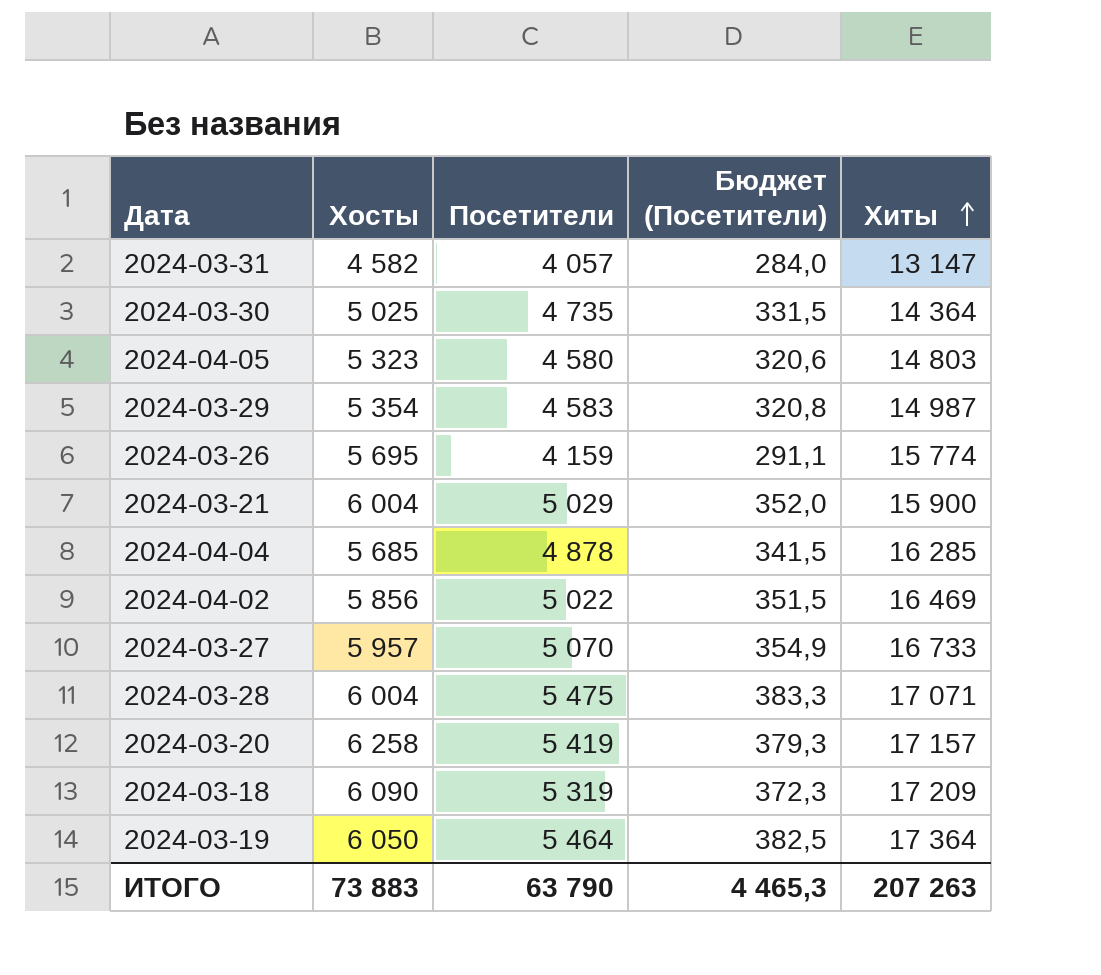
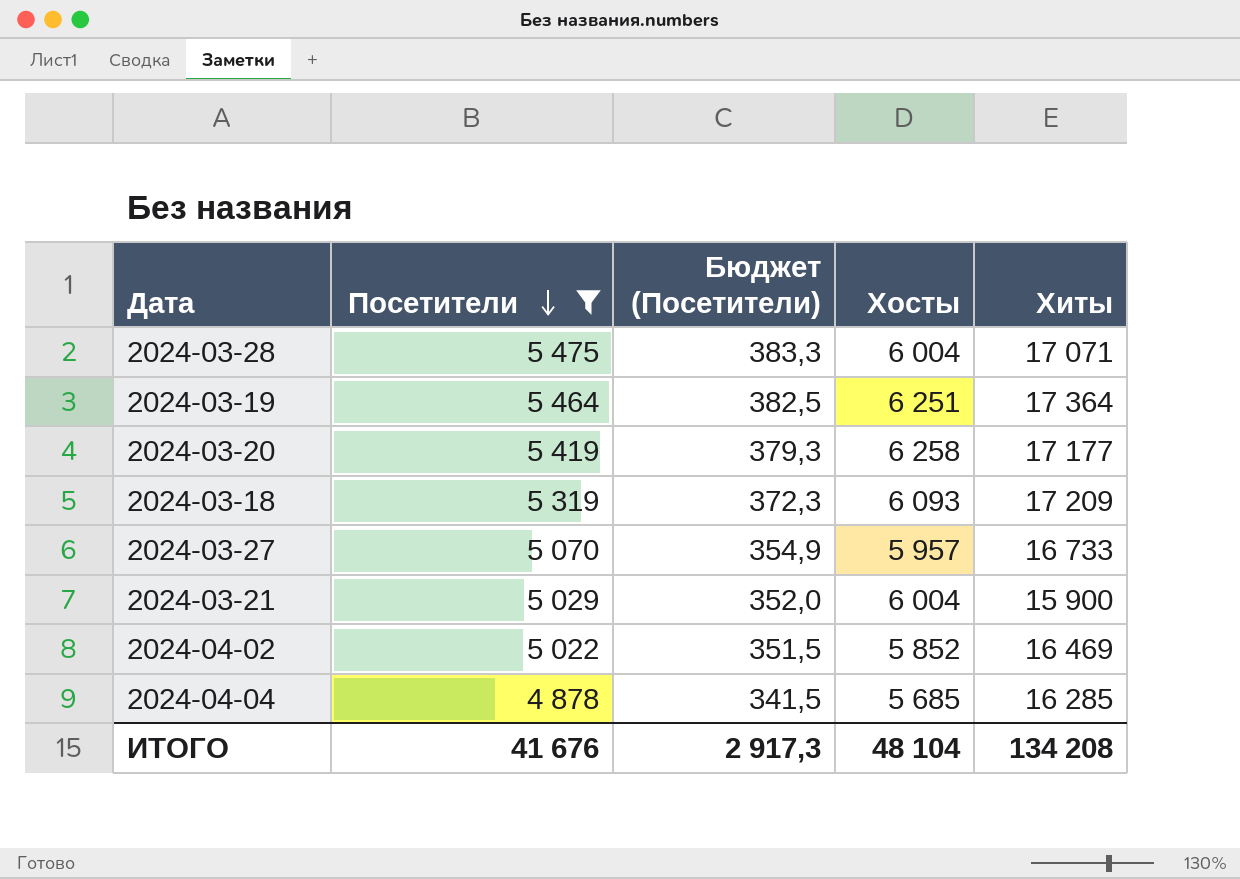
filter: none -> Посетители >= 4 878
row order: Хиты ascending -> Посетители descending
column Хосты | position: 2 -> 4
2024-03-19 | Хосты: 6 050 -> 6 251
2024-03-20 | Хиты: 17 157 -> 17 177
2024-03-18 | Хосты: 6 090 -> 6 093
2024-04-02 | Хосты: 5 856 -> 5 852
ИТОГО | Посетители: 63 790 -> 41 676
ИТОГО | Бюджет (Посетители): 4 465,3 -> 2 917,3
ИТОГО | Хосты: 73 883 -> 48 104
ИТОГО | Хиты: 207 263 -> 134 208

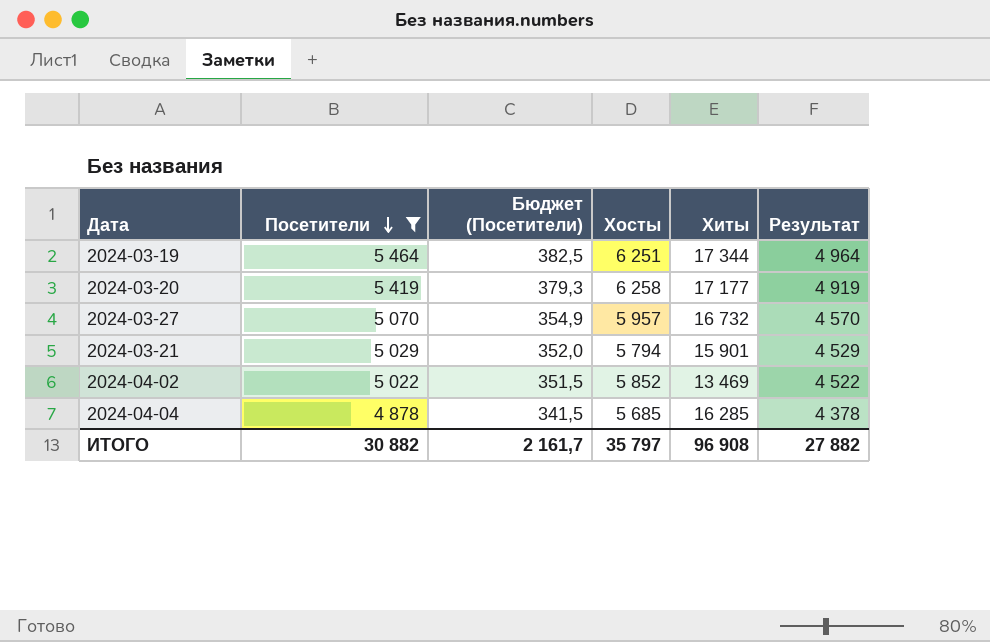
column Результат | formula: none -> [Посетители] - 500
row 2024-03-28: 5 475 | 383,3 | 6 004 | 17 071 -> none
row 2024-03-18: 5 319 | 372,3 | 6 093 | 17 209 -> none
2024-03-19 | Хиты: 17 364 -> 17 344
2024-03-27 | Хиты: 16 733 -> 16 732
2024-03-21 | Хосты: 6 004 -> 5 794
2024-03-21 | Хиты: 15 900 -> 15 901
2024-04-02 | Хиты: 16 469 -> 13 469
ИТОГО | Посетители: 41 676 -> 30 882
ИТОГО | Бюджет (Посетители): 2 917,3 -> 2 161,7
ИТОГО | Хосты: 48 104 -> 35 797
ИТОГО | Хиты: 134 208 -> 96 908

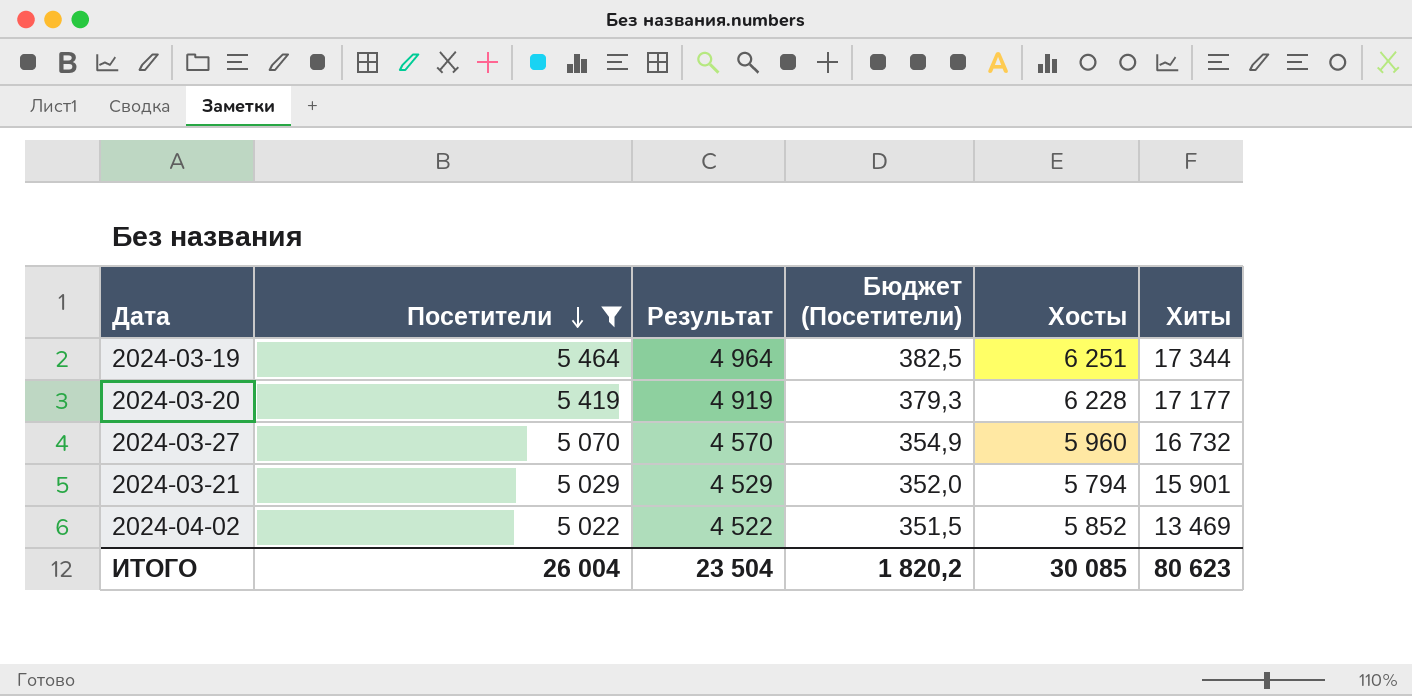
column Результат | position: 6 -> 3
row 2024-04-04: 4 878 | 341,5 | 5 685 | 16 285 | 4 378 -> none
2024-03-20 | Хосты: 6 258 -> 6 228
2024-03-27 | Хосты: 5 957 -> 5 960
ИТОГО | Посетители: 30 882 -> 26 004
ИТОГО | Результат: 27 882 -> 23 504
ИТОГО | Бюджет (Посетители): 2 161,7 -> 1 820,2
ИТОГО | Хосты: 35 797 -> 30 085
ИТОГО | Хиты: 96 908 -> 80 623

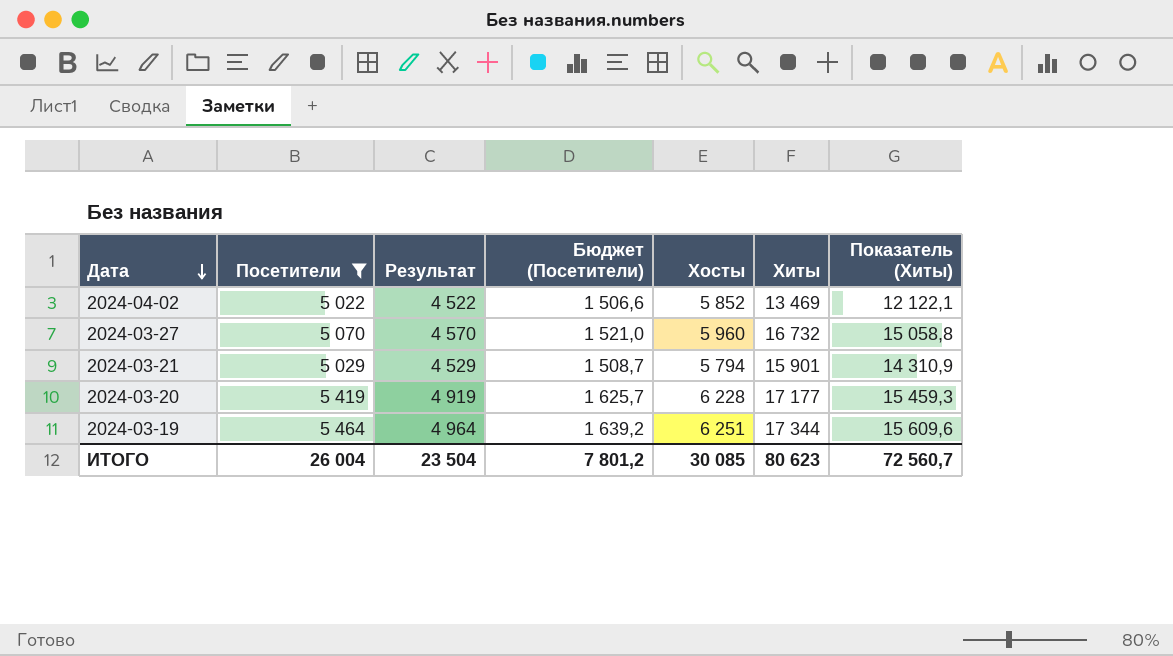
row order: Посетители descending -> Дата descending
column Бюджет (Посетители) | formula: [Посетители] * 0,07 -> [Посетители] * 0,3
column Показатель (Хиты) | formula: none -> [Хиты] * 0,9
ИТОГО | Бюджет (Посетители): 1 820,2 -> 7 801,2

